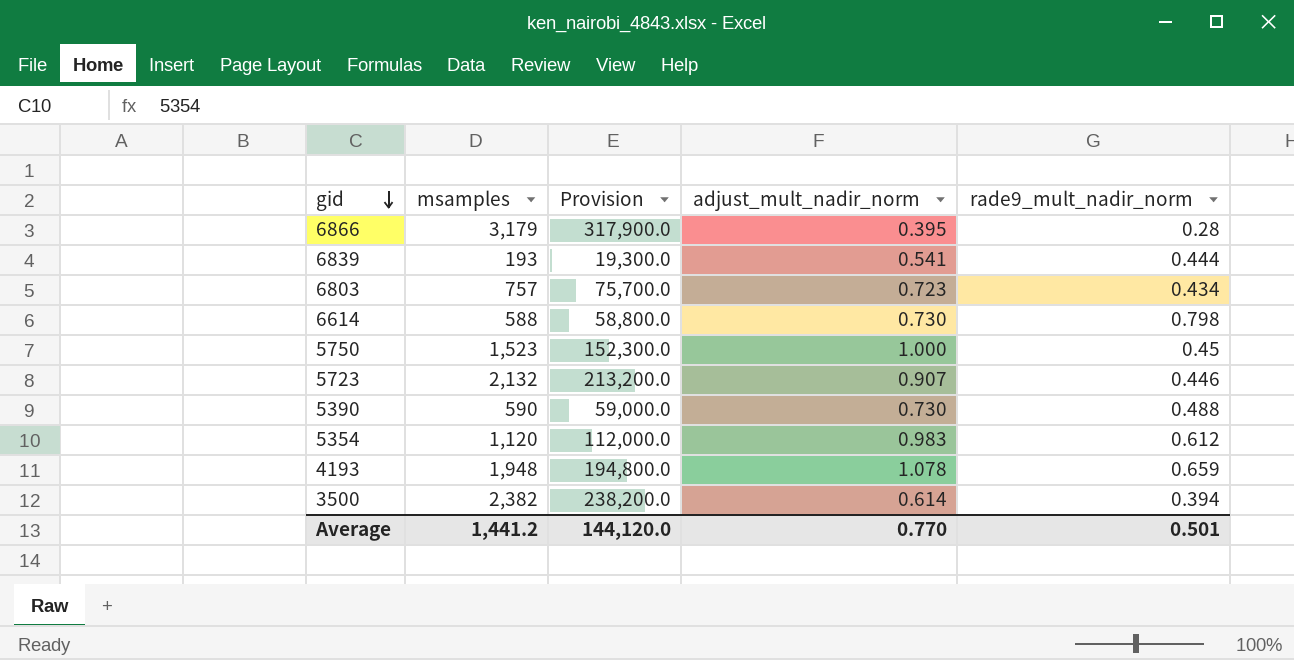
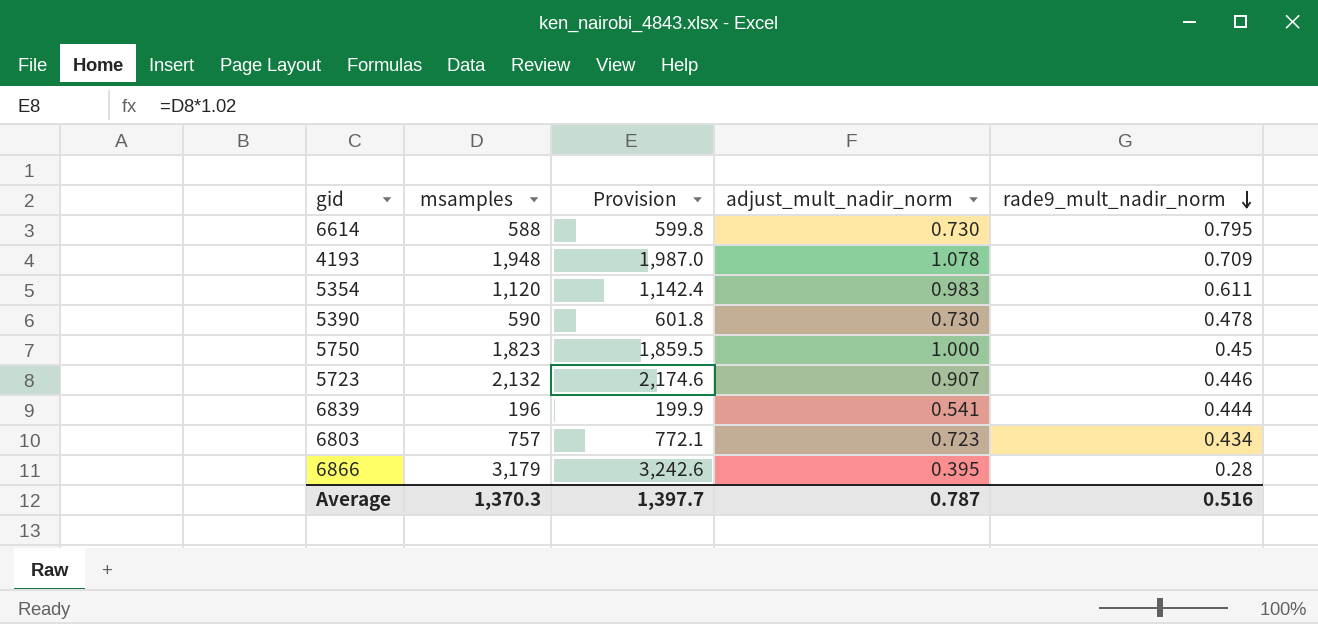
row order: gid descending -> rade9_mult_nadir_norm descending
column Provision | formula: [msamples] * 100 -> [msamples] * 1.02
row 3500: 2,382 | 238,200.0 | 0.614 | 0.394 -> none
6614 | rade9_mult_nadir_norm: 0.798 -> 0.795
4193 | rade9_mult_nadir_norm: 0.659 -> 0.709
5354 | rade9_mult_nadir_norm: 0.612 -> 0.611
5390 | rade9_mult_nadir_norm: 0.488 -> 0.478
5750 | msamples: 1,523 -> 1,823
6839 | msamples: 193 -> 196
Average | msamples: 1,441.2 -> 1,370.3
Average | Provision: 144,120.0 -> 1,397.7
Average | adjust_mult_nadir_norm: 0.770 -> 0.787
Average | rade9_mult_nadir_norm: 0.501 -> 0.516

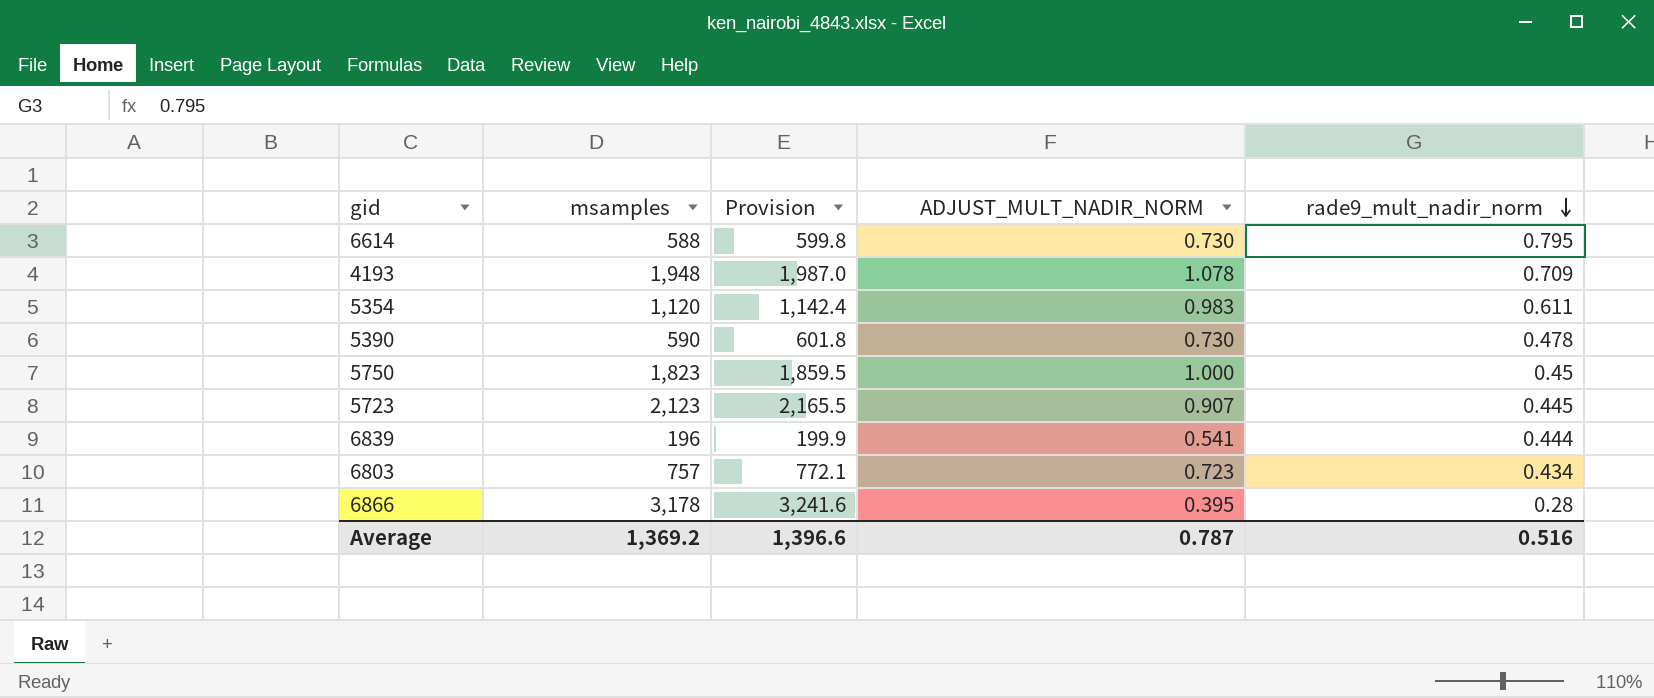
column name: adjust_mult_nadir_norm -> ADJUST_MULT_NADIR_NORM
5723 | msamples: 2,132 -> 2,123
5723 | Provision: 2,174.6 -> 2,165.5
5723 | rade9_mult_nadir_norm: 0.446 -> 0.445
6866 | msamples: 3,179 -> 3,178
6866 | Provision: 3,242.6 -> 3,241.6
Average | msamples: 1,370.3 -> 1,369.2
Average | Provision: 1,397.7 -> 1,396.6

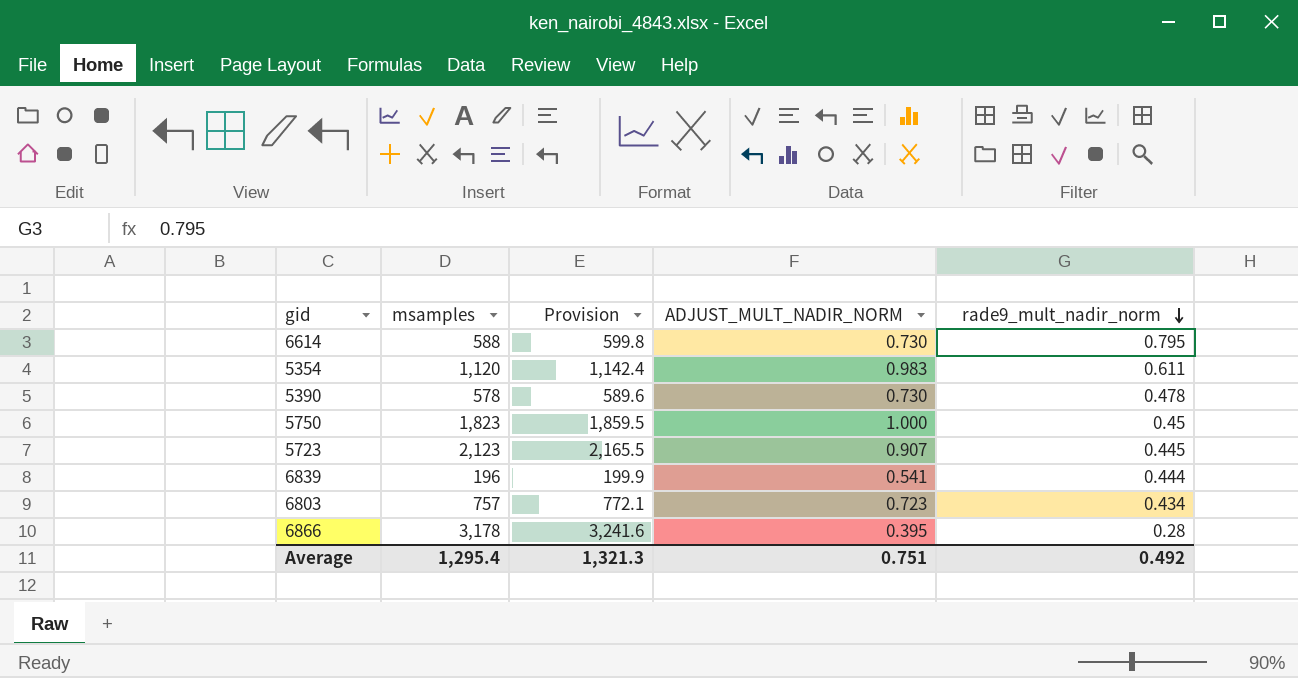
row 4193: 1,948 | 1,987.0 | 1.078 | 0.709 -> none
5390 | msamples: 590 -> 578
5390 | Provision: 601.8 -> 589.6
Average | msamples: 1,369.2 -> 1,295.4
Average | Provision: 1,396.6 -> 1,321.3
Average | ADJUST_MULT_NADIR_NORM: 0.787 -> 0.751
Average | rade9_mult_nadir_norm: 0.516 -> 0.492

